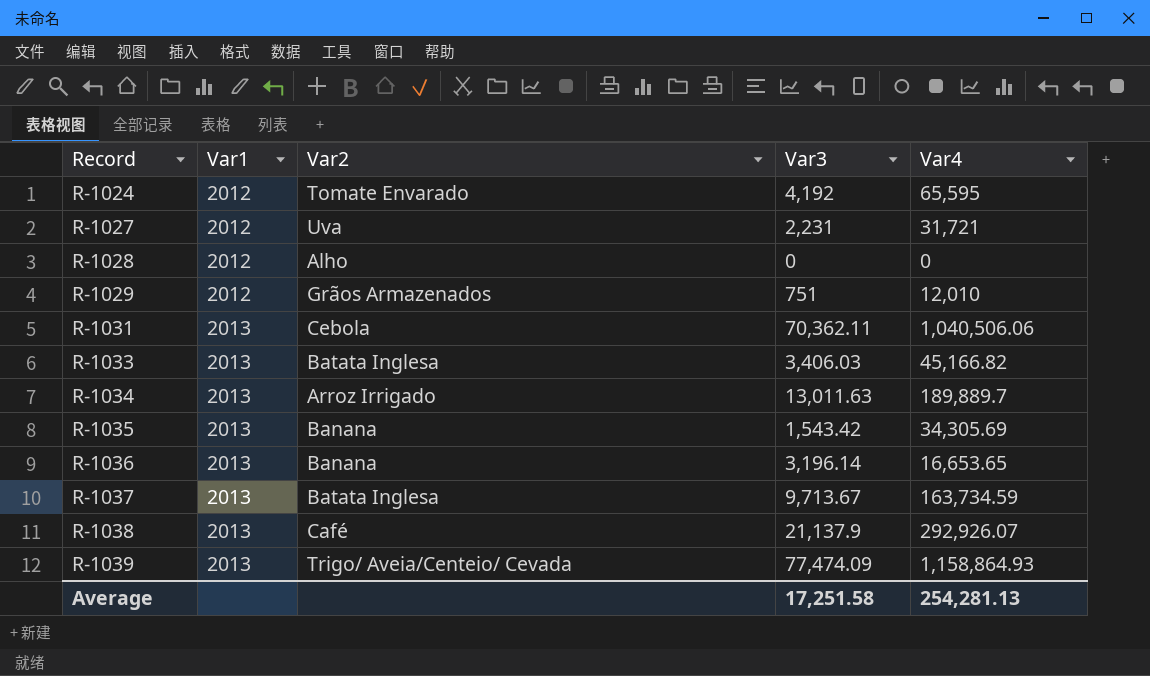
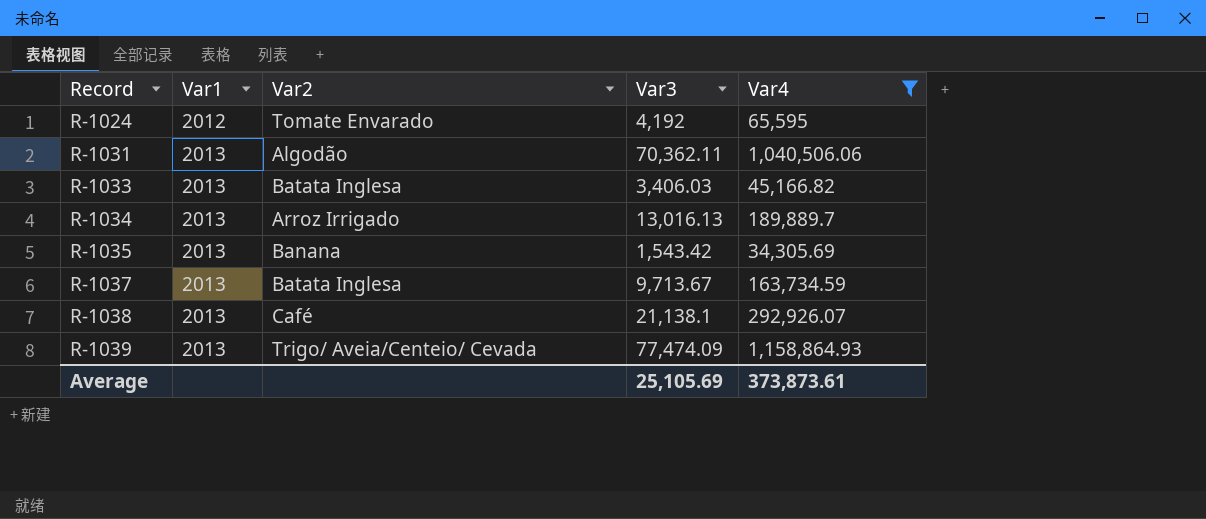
filter: none -> Var4 >= 34,305.69
R-1031 | Var2: Cebola -> Algodão
R-1034 | Var3: 13,011.63 -> 13,016.13
R-1038 | Var3: 21,137.9 -> 21,138.1
Average | Var3: 17,251.58 -> 25,105.69
Average | Var4: 254,281.13 -> 373,873.61

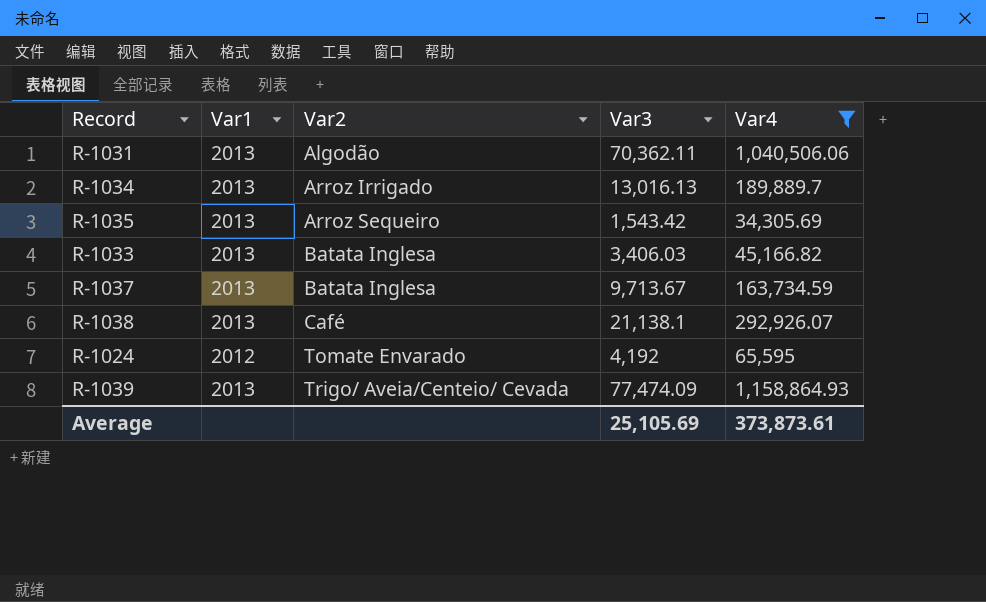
row order: Record ascending -> Var2 ascending
R-1035 | Var2: Banana -> Arroz Sequeiro

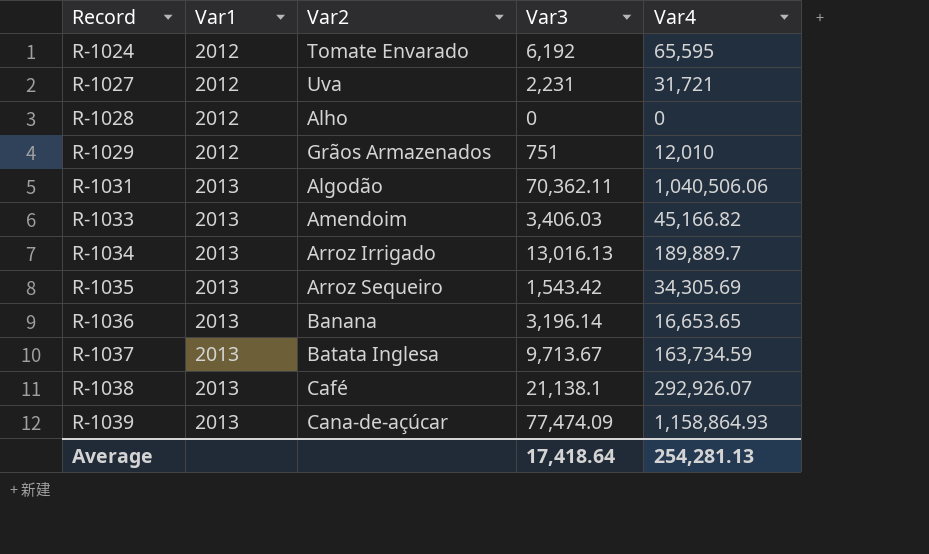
filter: Var4 >= 34,305.69 -> none
row order: Var2 ascending -> Record ascending
R-1024 | Var3: 4,192 -> 6,192
R-1033 | Var2: Batata Inglesa -> Amendoim
R-1039 | Var2: Trigo/ Aveia/Centeio/ Cevada -> Cana-de-açúcar
Average | Var3: 25,105.69 -> 17,418.64
Average | Var4: 373,873.61 -> 254,281.13

